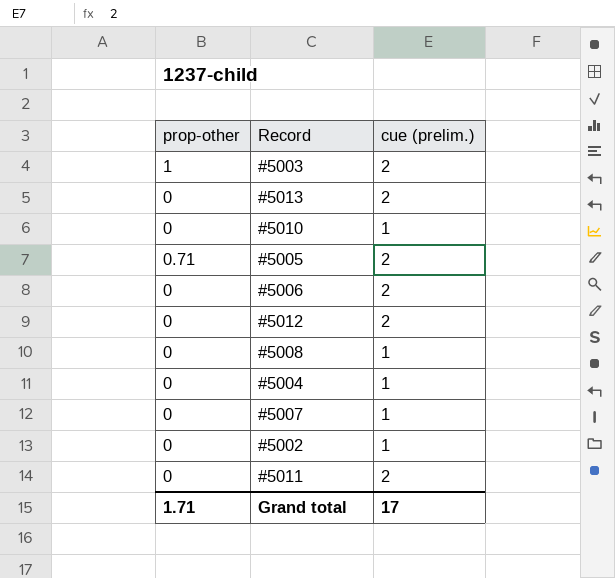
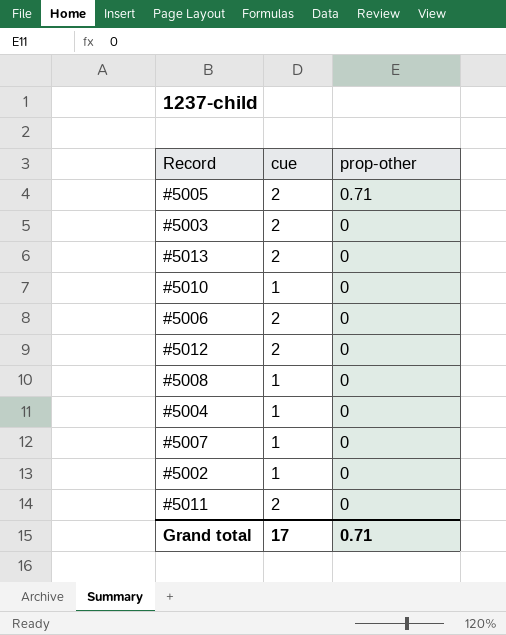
row order: none -> prop-other descending
column name: cue (prelim.) -> cue
column prop-other | position: 1 -> 3
#5003 | prop-other: 1 -> 0
Grand total | prop-other: 1.71 -> 0.71

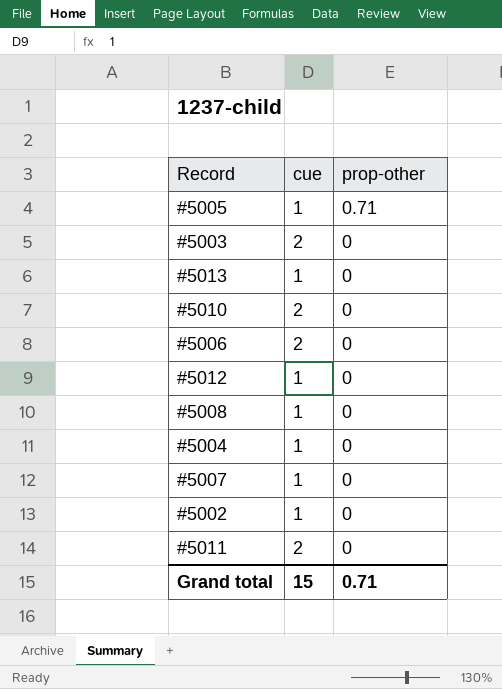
#5005 | cue: 2 -> 1
#5013 | cue: 2 -> 1
#5010 | cue: 1 -> 2
#5012 | cue: 2 -> 1
Grand total | cue: 17 -> 15

